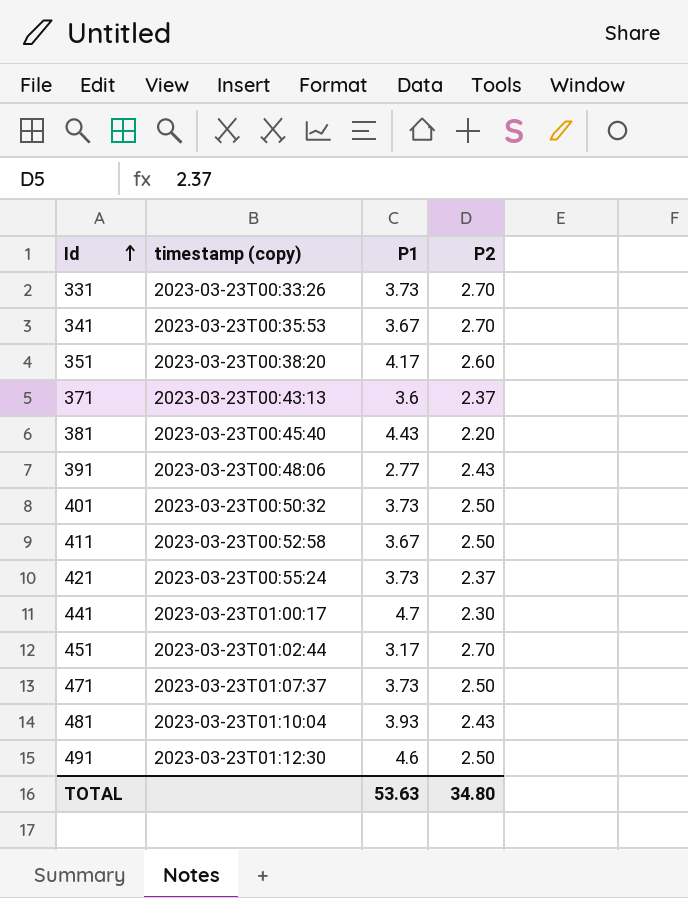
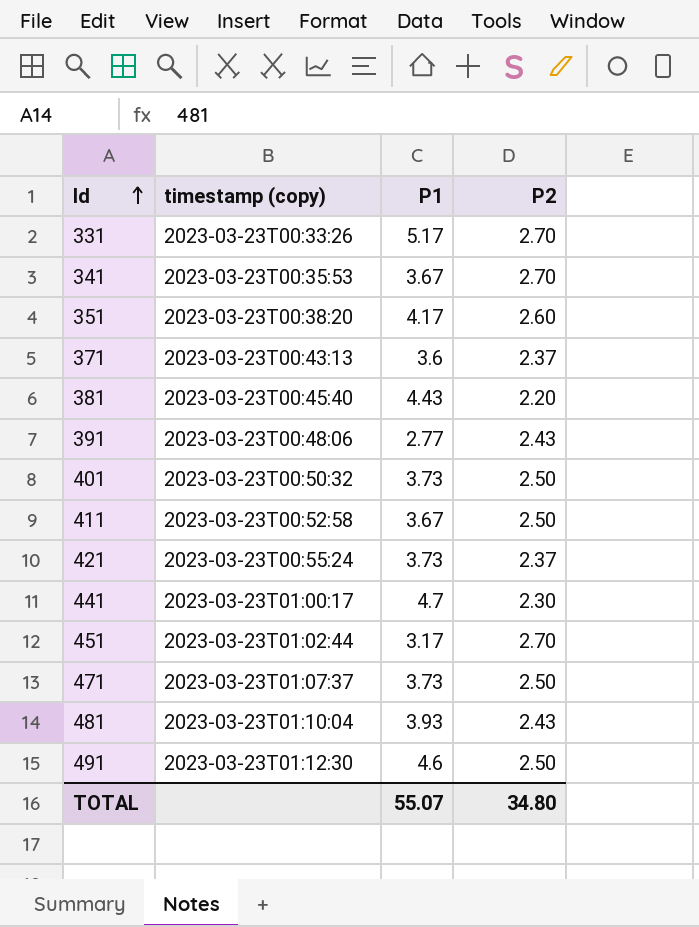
331 | P1: 3.73 -> 5.17
TOTAL | P1: 53.63 -> 55.07

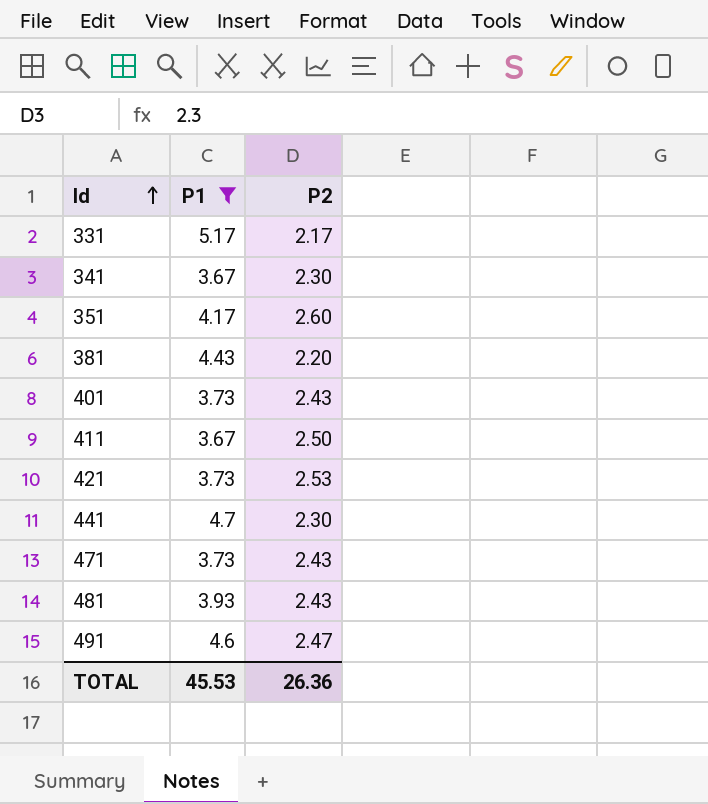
filter: none -> P1 >= 3.67
column timestamp (copy) | position: 2 -> none
331 | P2: 2.70 -> 2.17
341 | P2: 2.70 -> 2.30
401 | P2: 2.50 -> 2.43
421 | P2: 2.37 -> 2.53
471 | P2: 2.50 -> 2.43
491 | P2: 2.50 -> 2.47
TOTAL | P1: 55.07 -> 45.53
TOTAL | P2: 34.80 -> 26.36

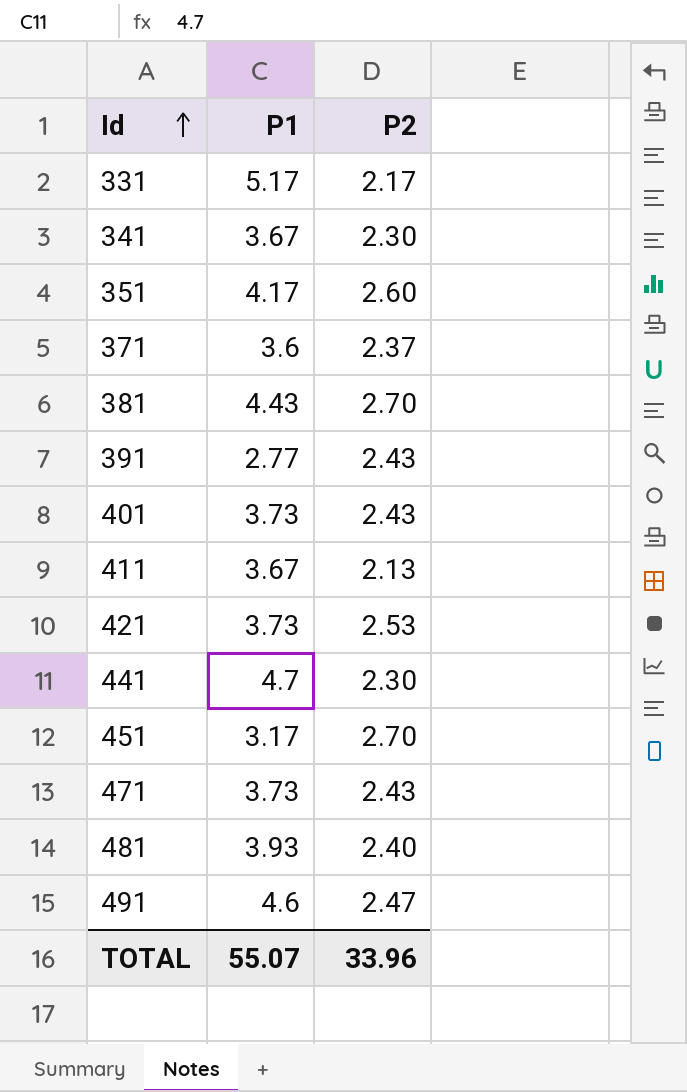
filter: P1 >= 3.67 -> none
381 | P2: 2.20 -> 2.70
411 | P2: 2.50 -> 2.13
481 | P2: 2.43 -> 2.40
TOTAL | P1: 45.53 -> 55.07
TOTAL | P2: 26.36 -> 33.96

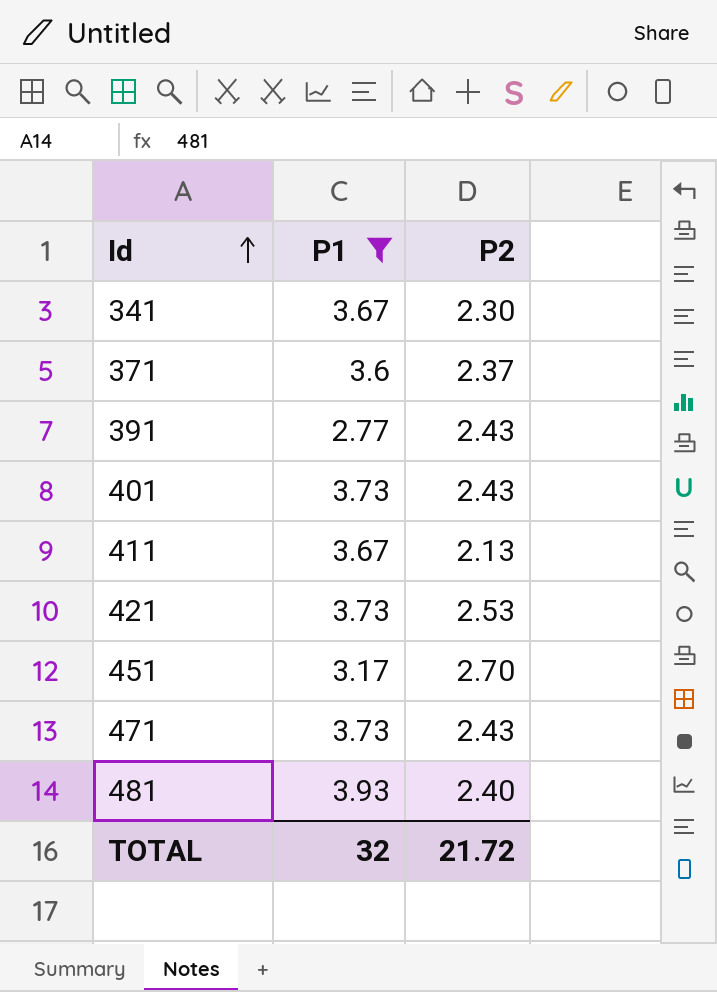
filter: none -> P1 <= 3.93
TOTAL | P1: 55.07 -> 32
TOTAL | P2: 33.96 -> 21.72

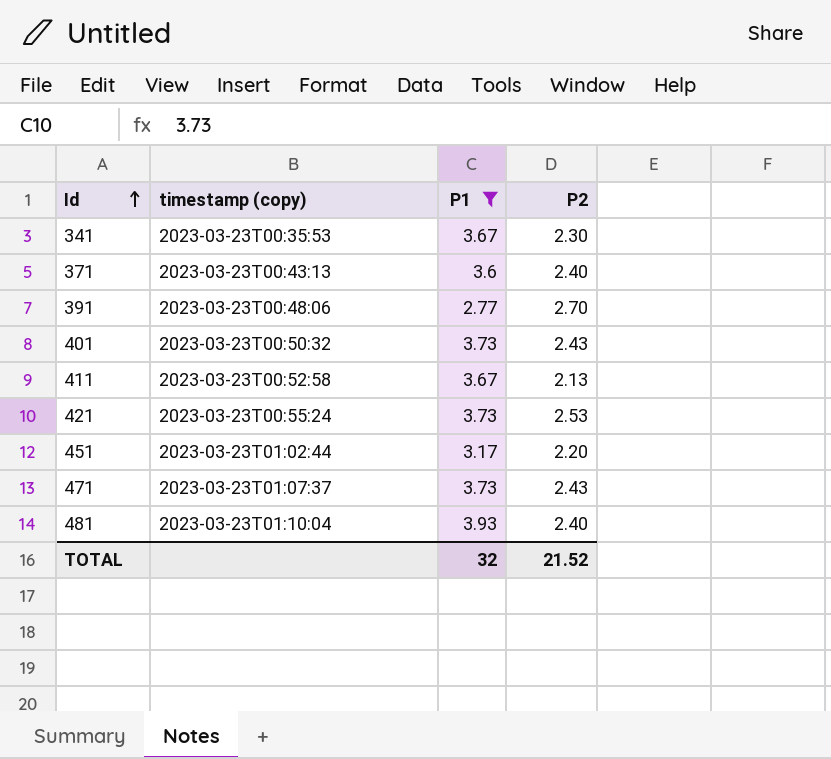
column timestamp (copy) | position: none -> 2
371 | P2: 2.37 -> 2.40
391 | P2: 2.43 -> 2.70
451 | P2: 2.70 -> 2.20
TOTAL | P2: 21.72 -> 21.52

